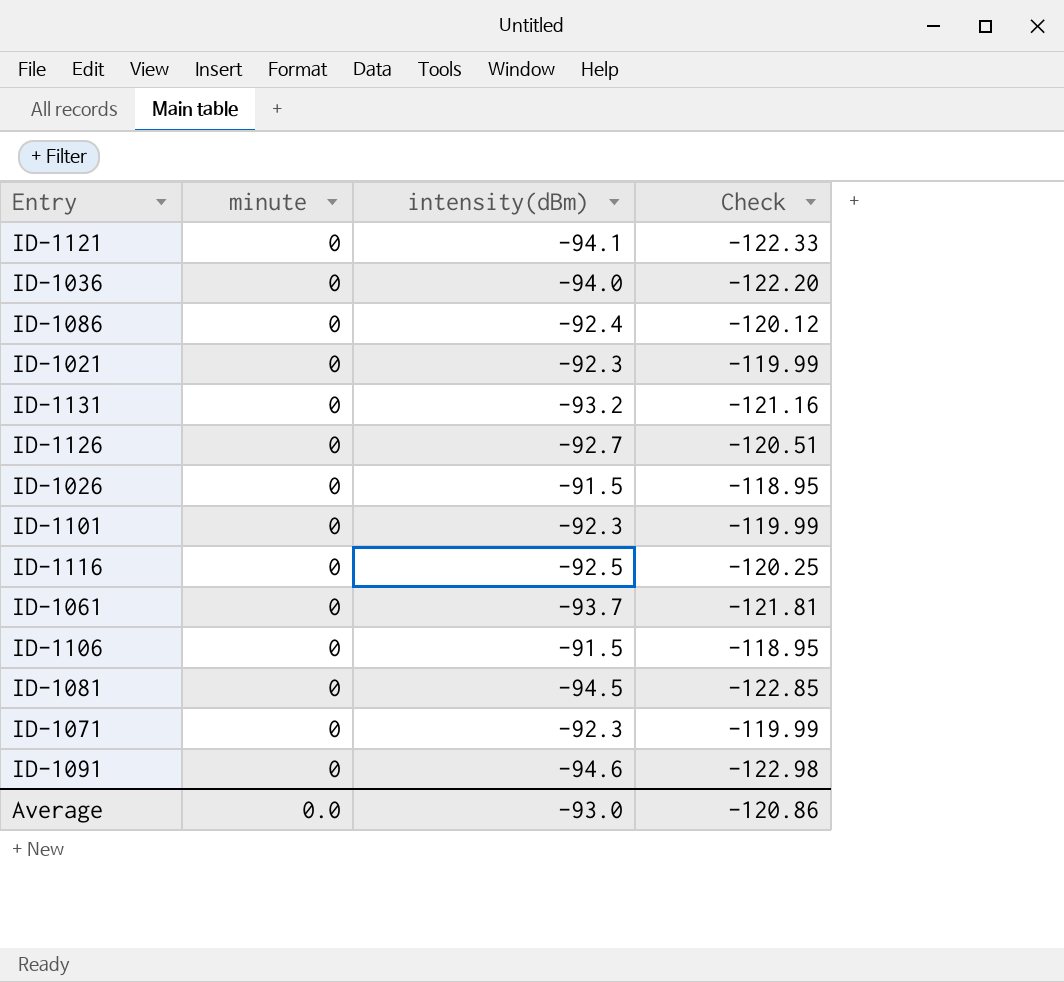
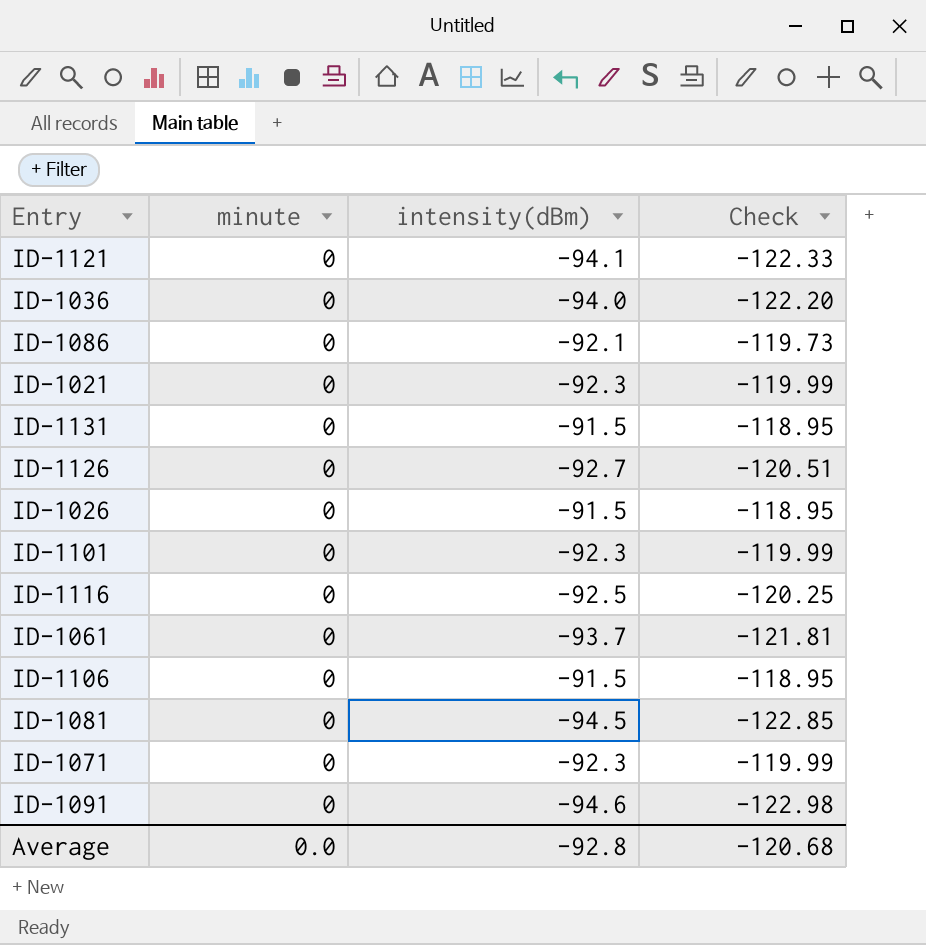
ID-1086 | intensity(dBm): -92.4 -> -92.1
ID-1086 | Check: -120.12 -> -119.73
ID-1131 | intensity(dBm): -93.2 -> -91.5
ID-1131 | Check: -121.16 -> -118.95
Average | intensity(dBm): -93.0 -> -92.8
Average | Check: -120.86 -> -120.68

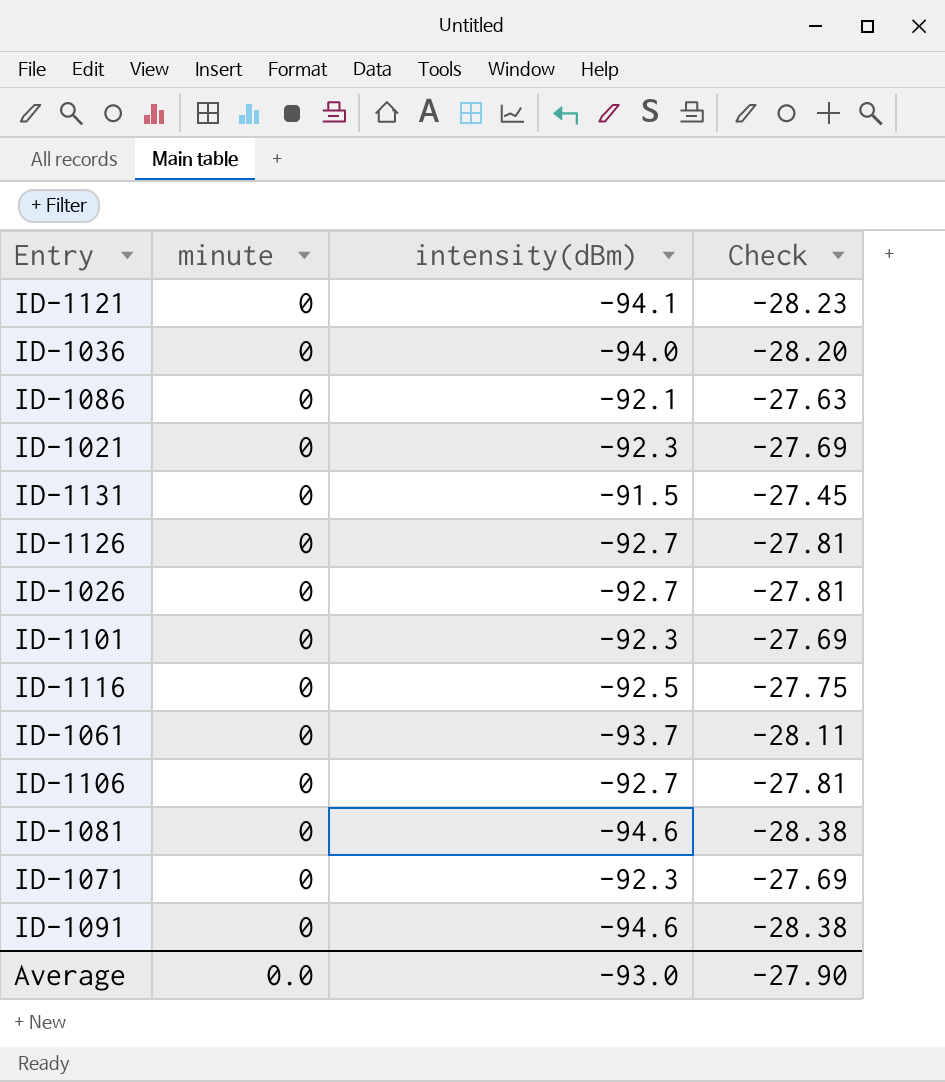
column Check | formula: [intensity(dBm)] * 1.3 -> [intensity(dBm)] * 0.3
ID-1026 | intensity(dBm): -91.5 -> -92.7
ID-1106 | intensity(dBm): -91.5 -> -92.7
ID-1081 | intensity(dBm): -94.5 -> -94.6
Average | intensity(dBm): -92.8 -> -93.0
Average | Check: -120.68 -> -27.90

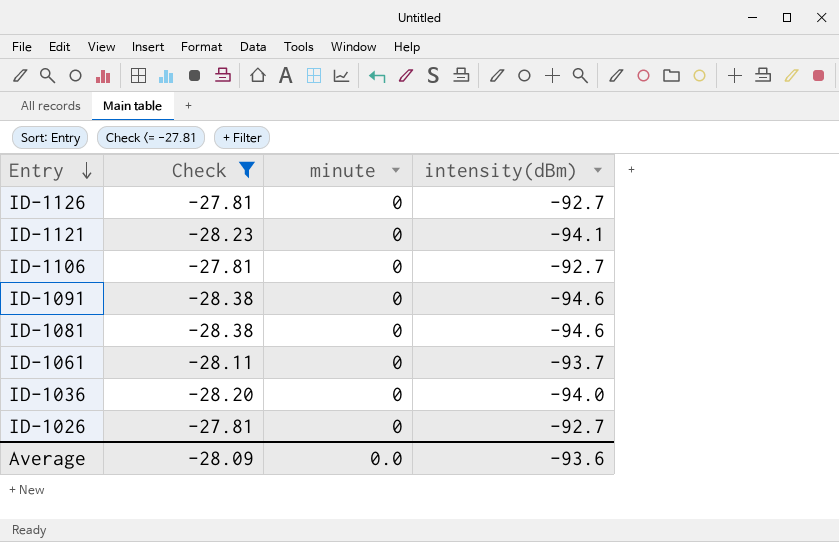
filter: none -> Check <= -27.81
row order: none -> Entry descending
column Check | position: 4 -> 2
Average | Check: -27.90 -> -28.09
Average | intensity(dBm): -93.0 -> -93.6

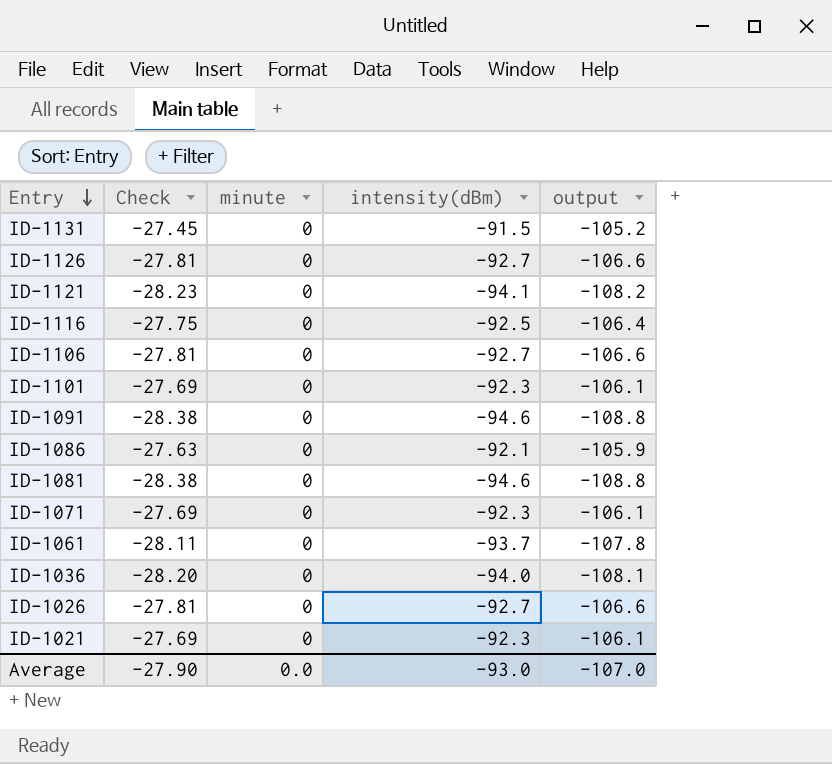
filter: Check <= -27.81 -> none
column output | formula: none -> [intensity(dBm)] * 1.15
Average | Check: -28.09 -> -27.90
Average | intensity(dBm): -93.6 -> -93.0

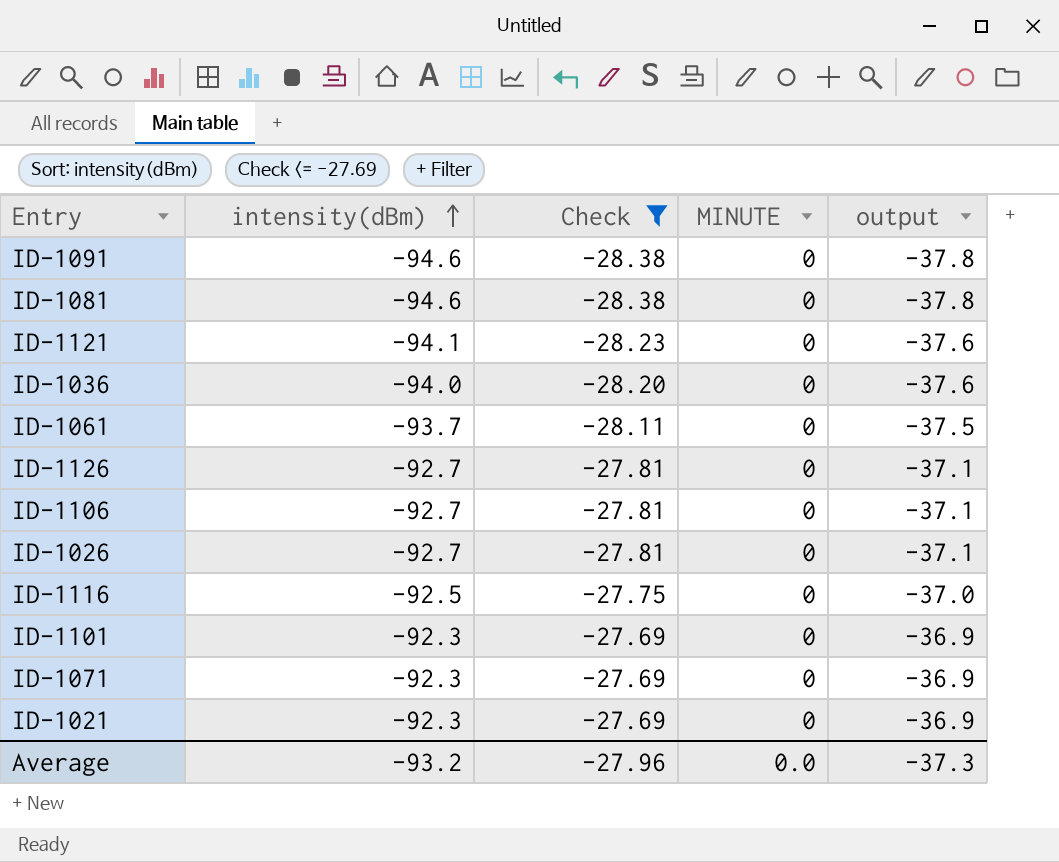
filter: none -> Check <= -27.69
row order: Entry descending -> intensity(dBm) ascending
column intensity(dBm) | position: 4 -> 2
column name: minute -> MINUTE
column output | formula: [intensity(dBm)] * 1.15 -> [intensity(dBm)] * 0.4
Average | intensity(dBm): -93.0 -> -93.2
Average | Check: -27.90 -> -27.96
Average | output: -107.0 -> -37.3

